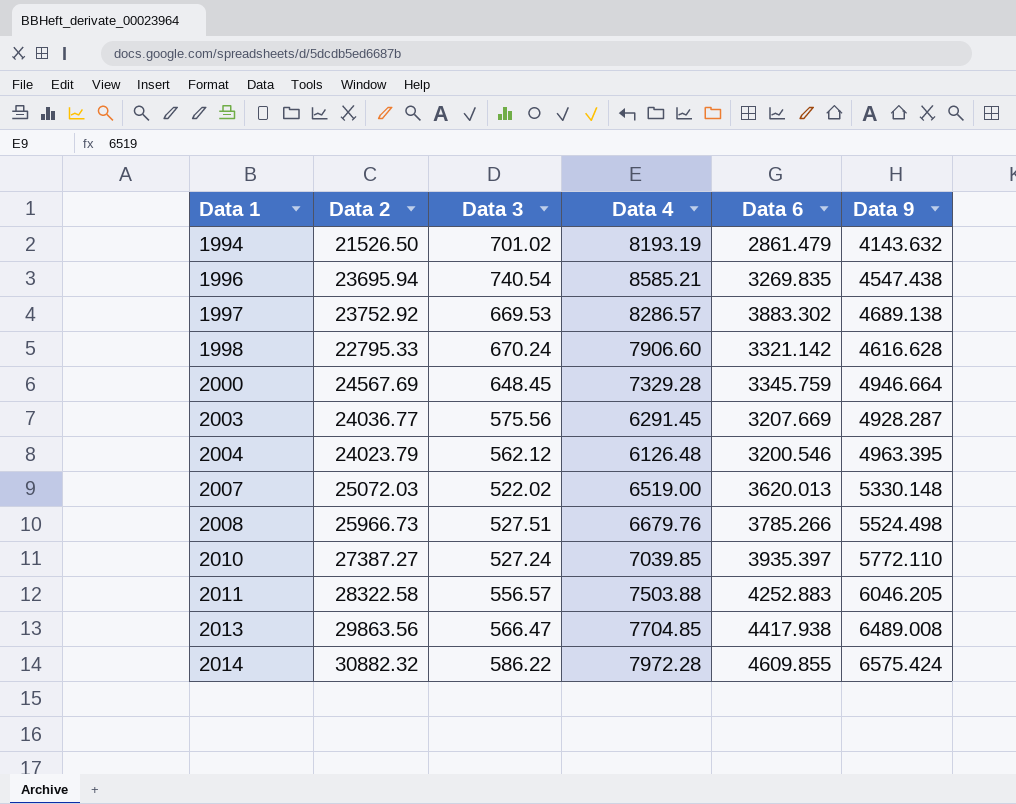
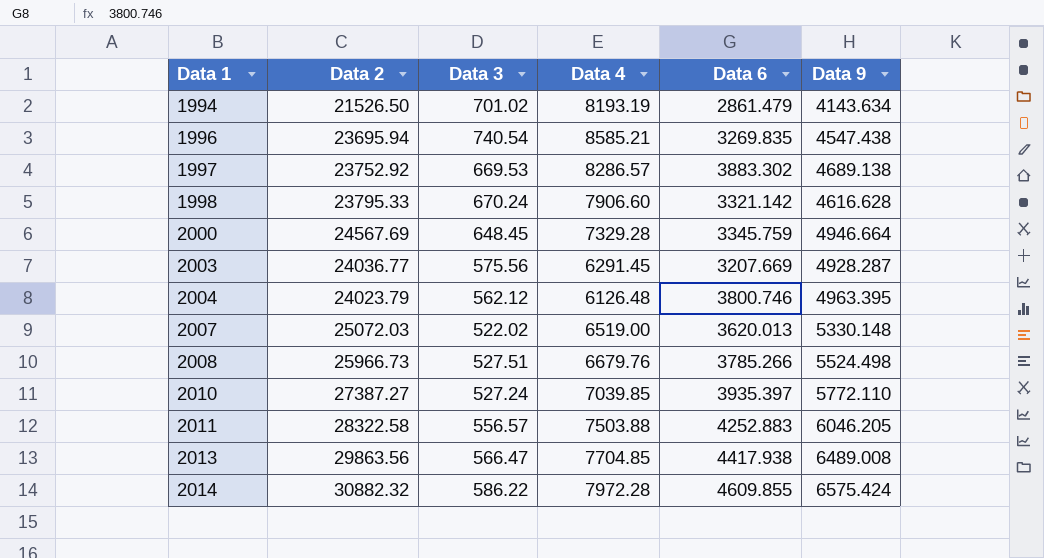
1994 | Data 9: 4143.632 -> 4143.634
1998 | Data 2: 22795.33 -> 23795.33
2004 | Data 6: 3200.546 -> 3800.746

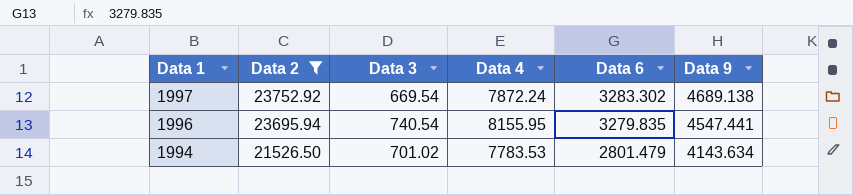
filter: none -> Data 2 <= 23752.92
row order: Data 1 ascending -> Data 1 descending
1997 | Data 3: 669.53 -> 669.54
1997 | Data 4: 8286.57 -> 7872.24
1997 | Data 6: 3883.302 -> 3283.302
1996 | Data 4: 8585.21 -> 8155.95
1996 | Data 6: 3269.835 -> 3279.835
1996 | Data 9: 4547.438 -> 4547.441
1994 | Data 4: 8193.19 -> 7783.53
1994 | Data 6: 2861.479 -> 2801.479

